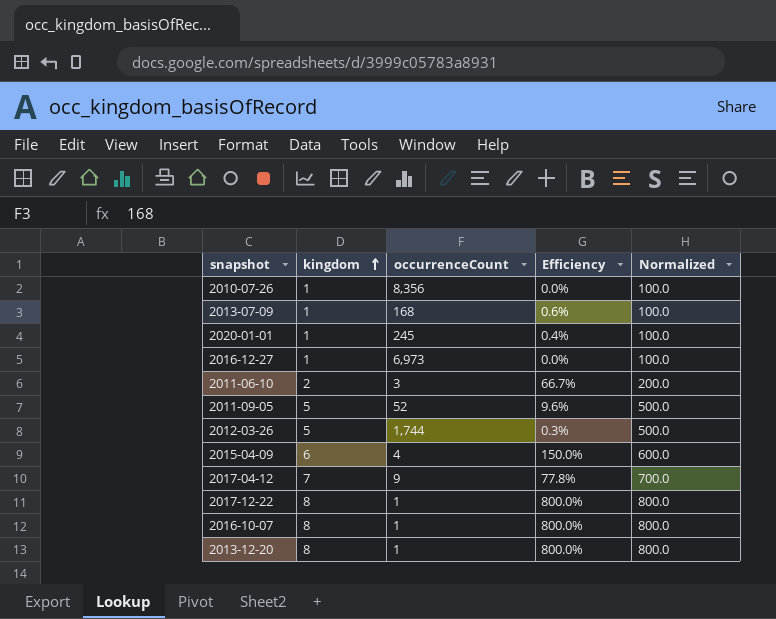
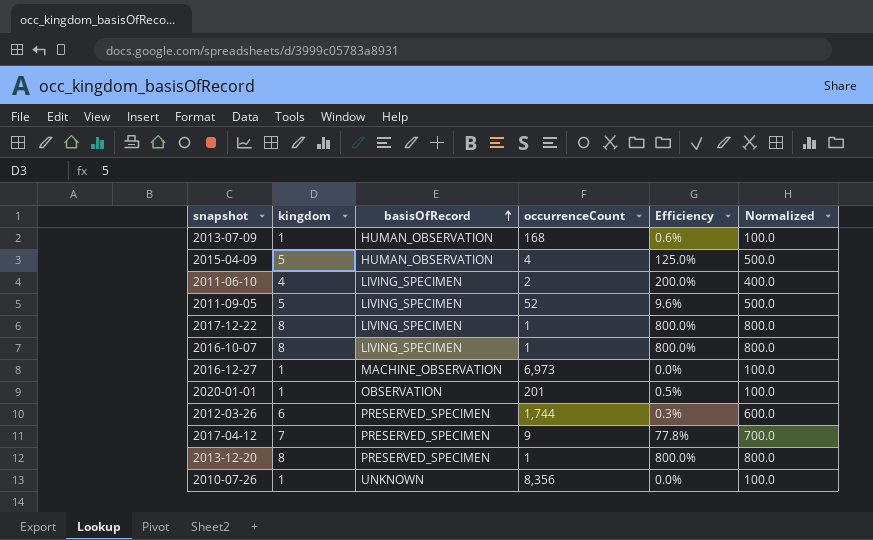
row order: kingdom ascending -> basisOfRecord ascending
column basisOfRecord | position: none -> 3
2015-04-09 | kingdom: 6 -> 5
2015-04-09 | Efficiency: 150.0% -> 125.0%
2015-04-09 | Normalized: 600.0 -> 500.0
2011-06-10 | kingdom: 2 -> 4
2011-06-10 | occurrenceCount: 3 -> 2
2011-06-10 | Efficiency: 66.7% -> 200.0%
2011-06-10 | Normalized: 200.0 -> 400.0
2020-01-01 | occurrenceCount: 245 -> 201
2020-01-01 | Efficiency: 0.4% -> 0.5%
2012-03-26 | kingdom: 5 -> 6
2012-03-26 | Normalized: 500.0 -> 600.0

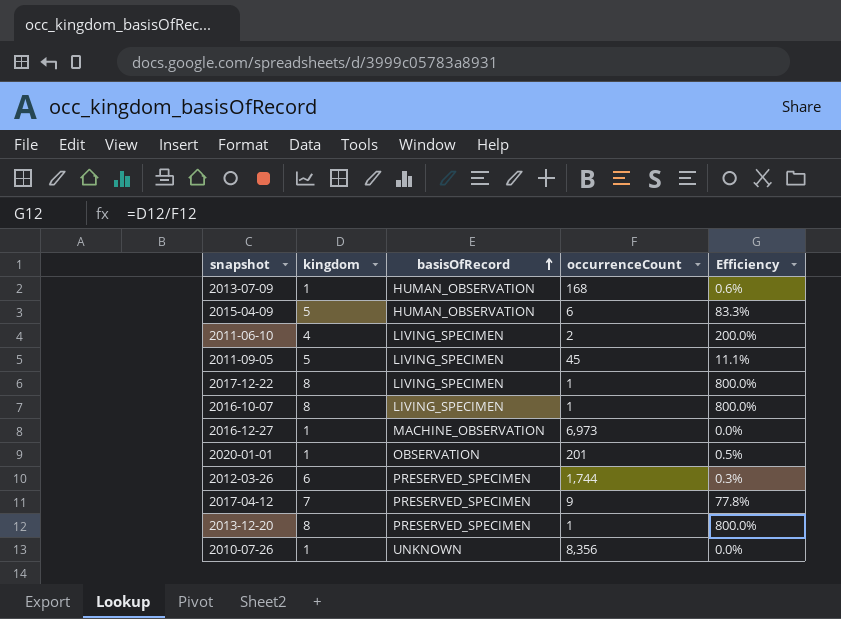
column Normalized | formula: [kingdom] * 100 -> none
2015-04-09 | occurrenceCount: 4 -> 6
2015-04-09 | Efficiency: 125.0% -> 83.3%
2011-09-05 | occurrenceCount: 52 -> 45
2011-09-05 | Efficiency: 9.6% -> 11.1%

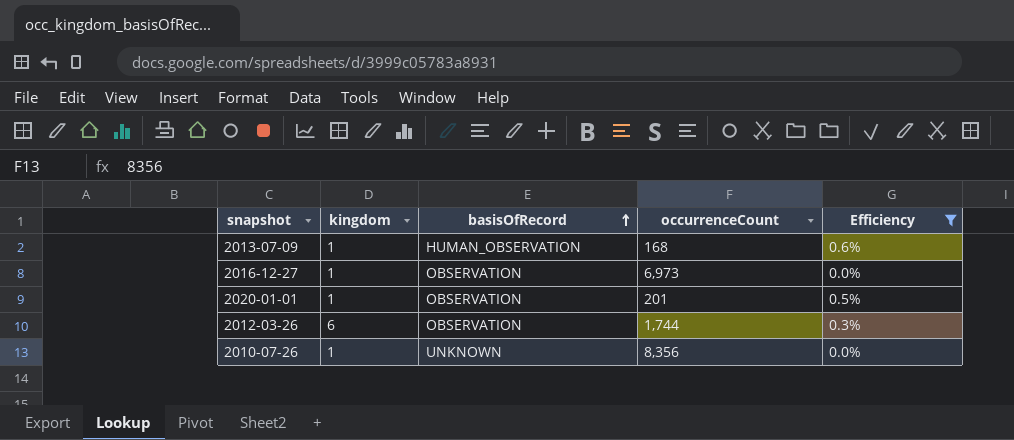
filter: none -> Efficiency <= 0.6%
2016-12-27 | basisOfRecord: MACHINE_OBSERVATION -> OBSERVATION
2012-03-26 | basisOfRecord: PRESERVED_SPECIMEN -> OBSERVATION

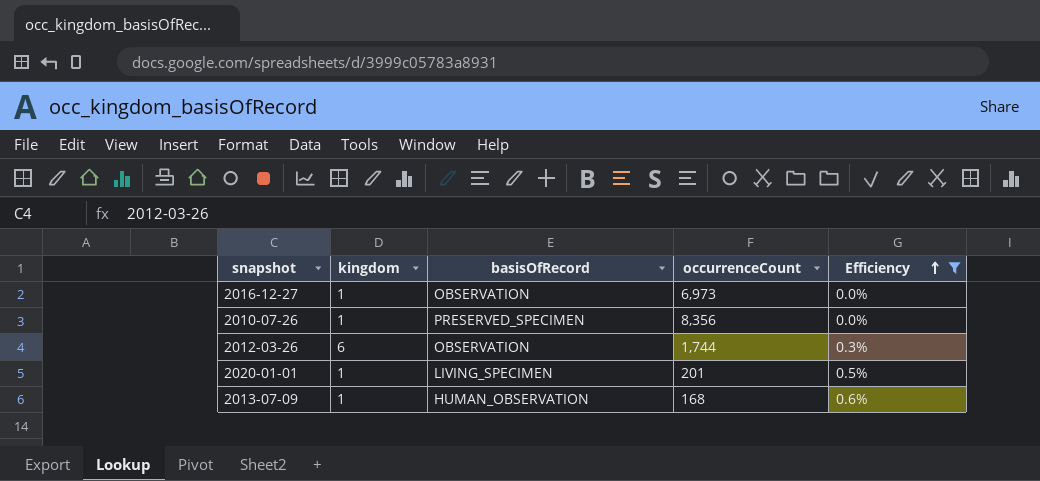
row order: basisOfRecord ascending -> Efficiency ascending
2010-07-26 | basisOfRecord: UNKNOWN -> PRESERVED_SPECIMEN
2020-01-01 | basisOfRecord: OBSERVATION -> LIVING_SPECIMEN

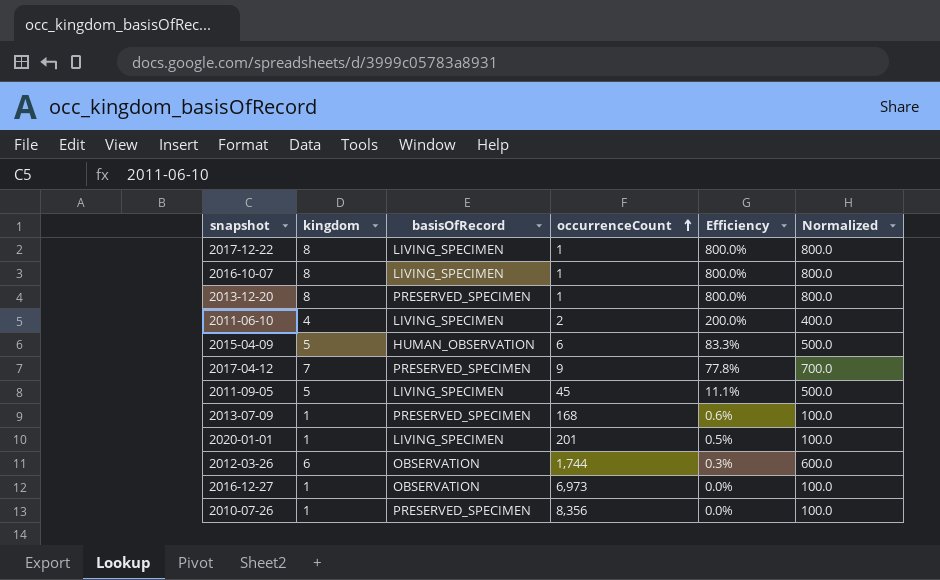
filter: Efficiency <= 0.6% -> none
row order: Efficiency ascending -> occurrenceCount ascending
column Normalized | formula: none -> [kingdom] * 100
2013-07-09 | basisOfRecord: HUMAN_OBSERVATION -> PRESERVED_SPECIMEN

